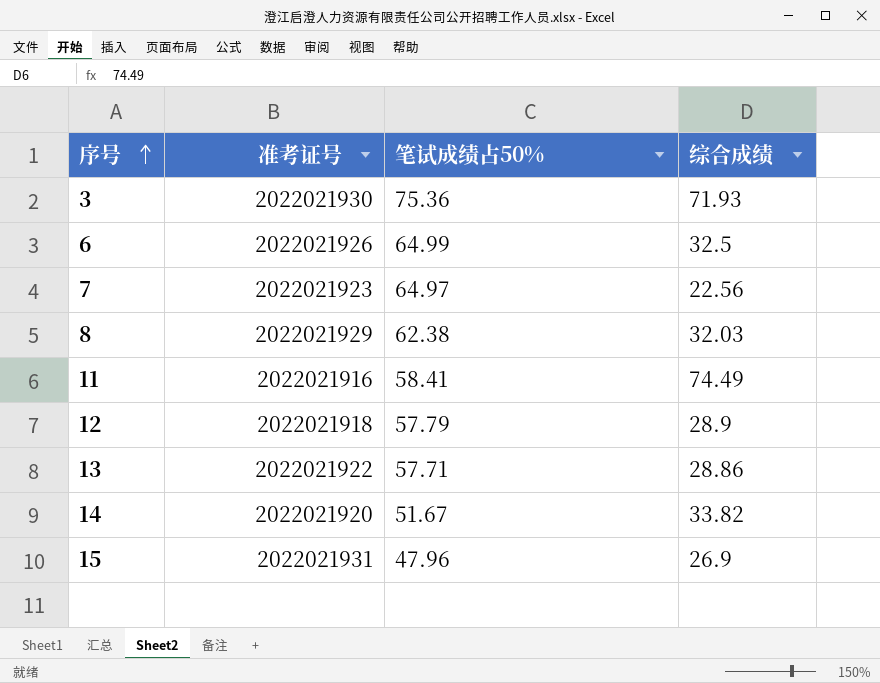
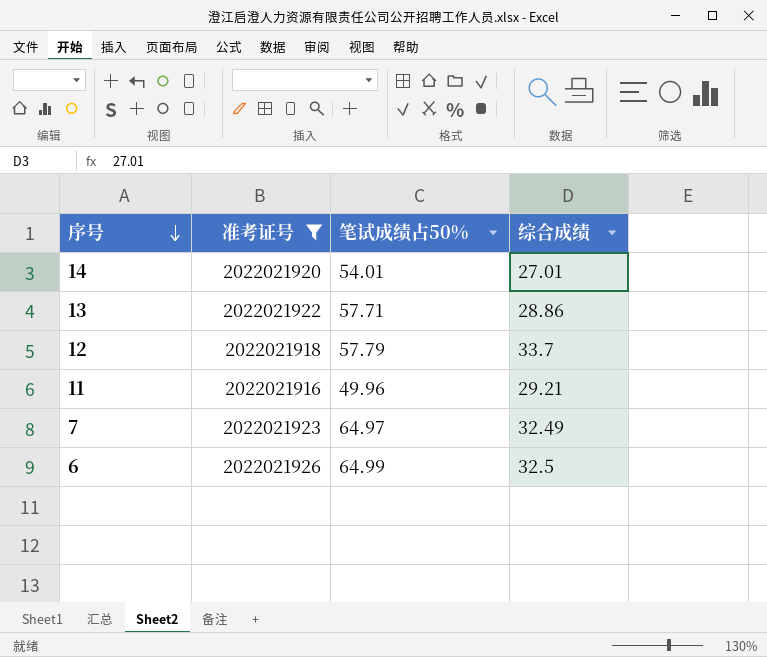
filter: none -> 准考证号 <= 2022021926
row order: 序号 ascending -> 序号 descending
14 | 笔试成绩占50%: 51.67 -> 54.01
14 | 综合成绩: 33.82 -> 27.01
12 | 综合成绩: 28.9 -> 33.7
11 | 笔试成绩占50%: 58.41 -> 49.96
11 | 综合成绩: 74.49 -> 29.21
7 | 综合成绩: 22.56 -> 32.49

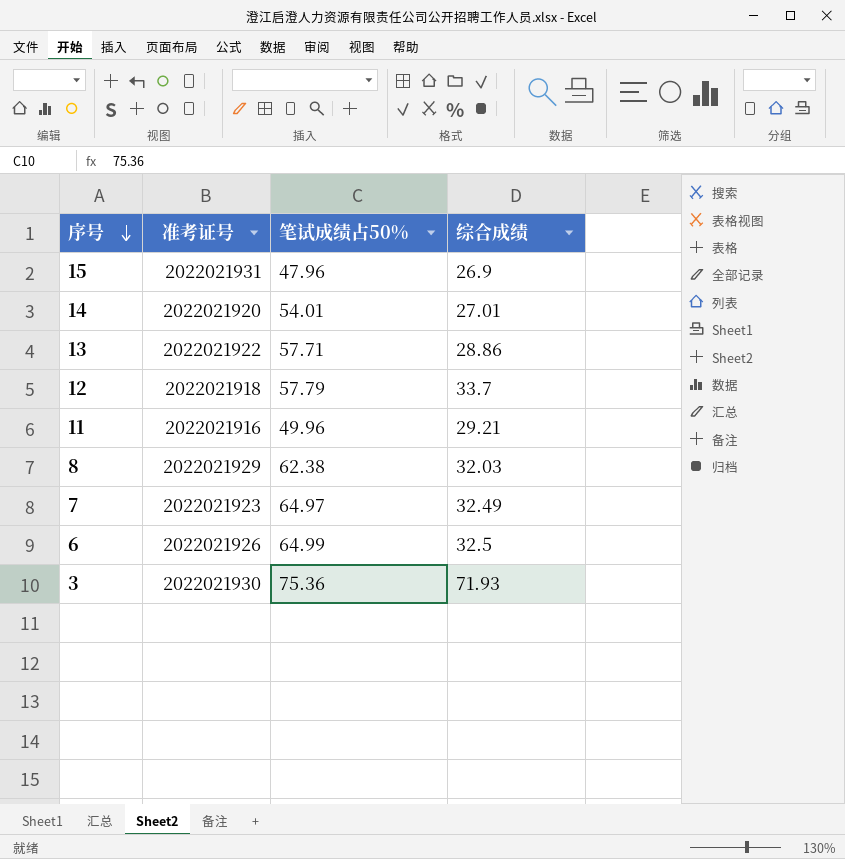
filter: 准考证号 <= 2022021926 -> none

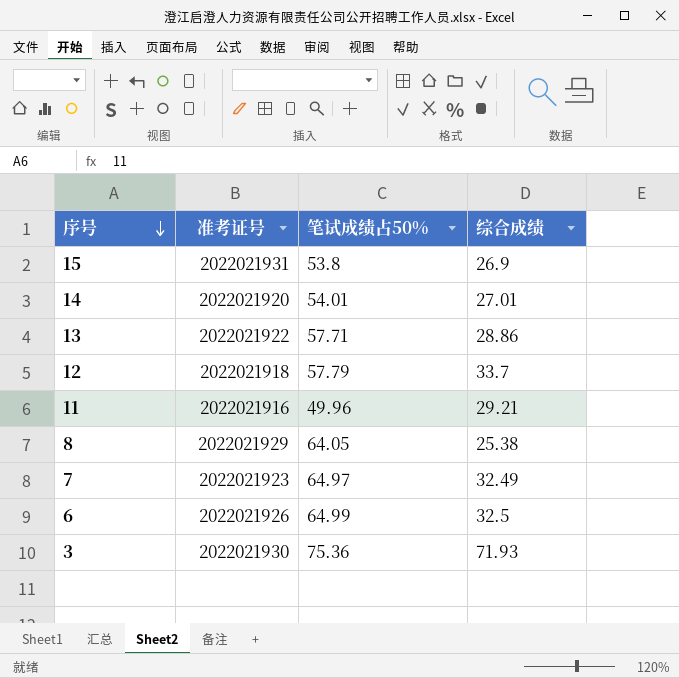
15 | 笔试成绩占50%: 47.96 -> 53.8
8 | 笔试成绩占50%: 62.38 -> 64.05
8 | 综合成绩: 32.03 -> 25.38

